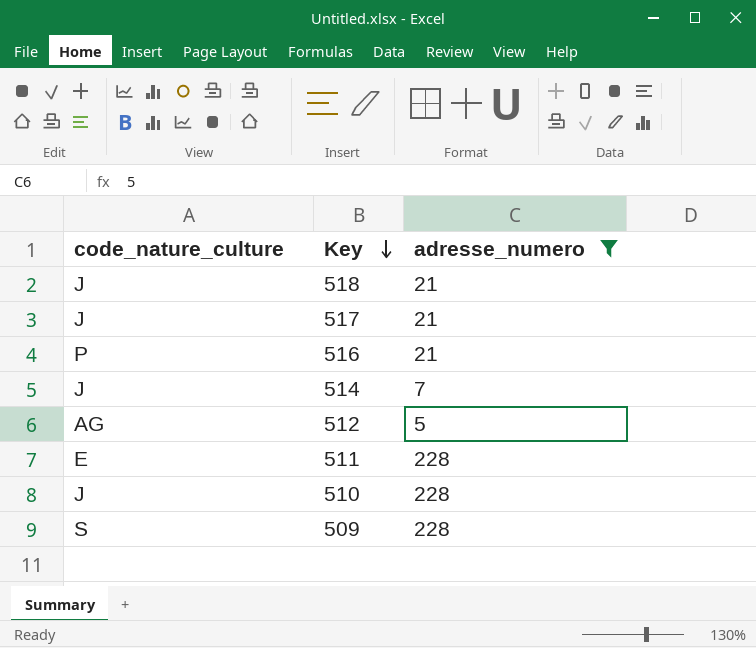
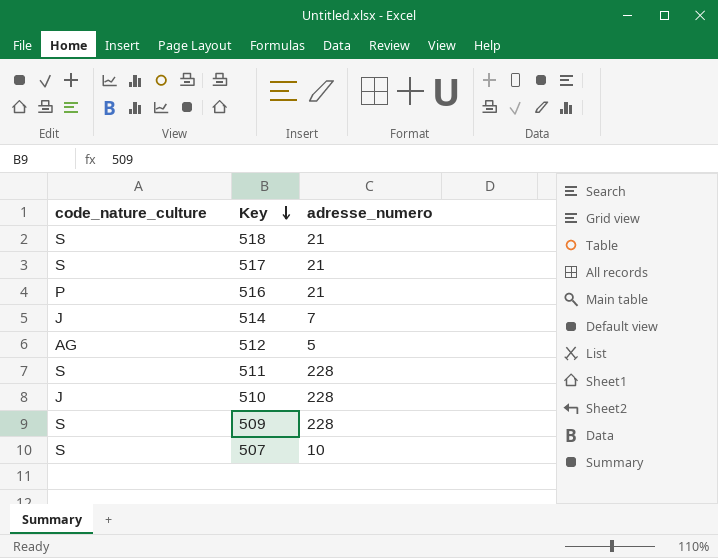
filter: adresse_numero != 10 -> none
518 | code_nature_culture: J -> S
517 | code_nature_culture: J -> S
511 | code_nature_culture: E -> S

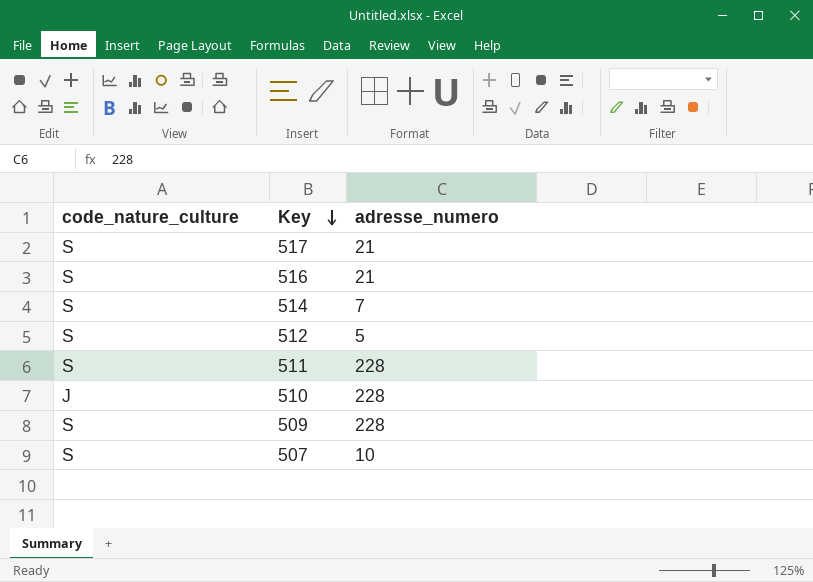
row 518: S | 21 -> none
516 | code_nature_culture: P -> S
514 | code_nature_culture: J -> S
512 | code_nature_culture: AG -> S

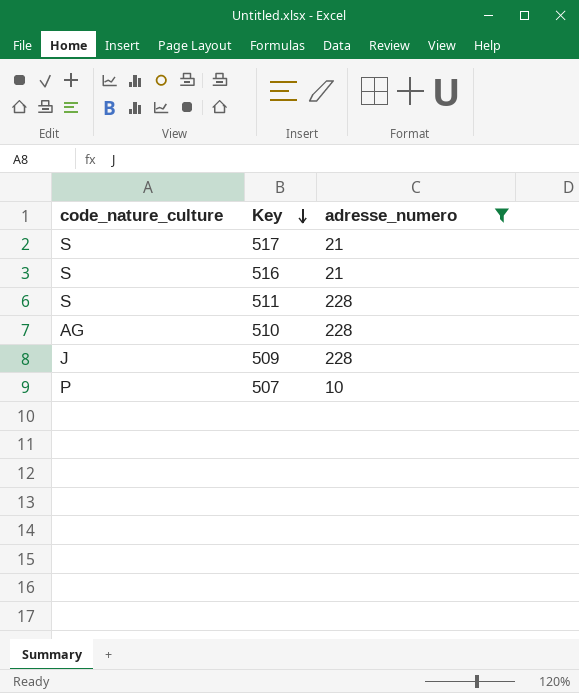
filter: none -> adresse_numero >= 10
510 | code_nature_culture: J -> AG
509 | code_nature_culture: S -> J
507 | code_nature_culture: S -> P

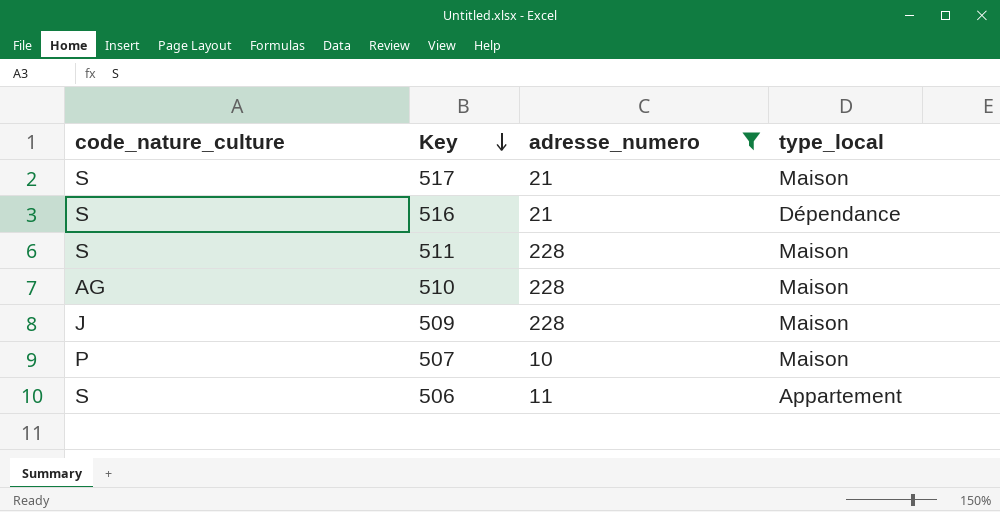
column type_local | position: none -> 4
row 506: none -> S | 11 | Appartement

